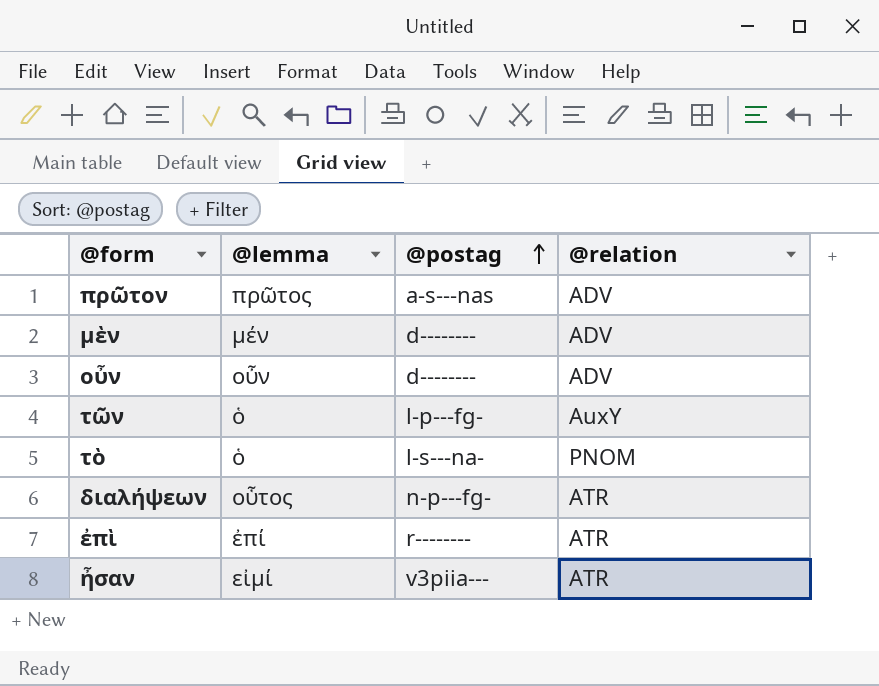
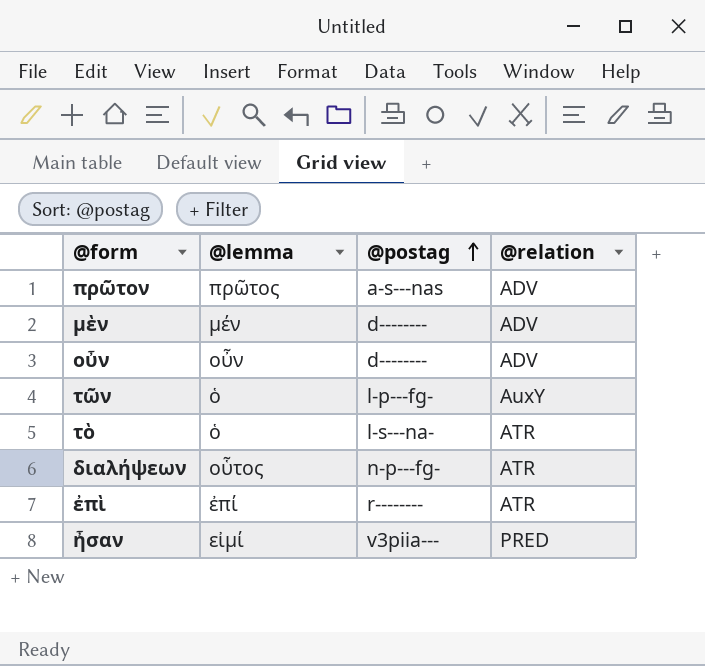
τὸ | @relation: PNOM -> ATR
ἦσαν | @relation: ATR -> PRED

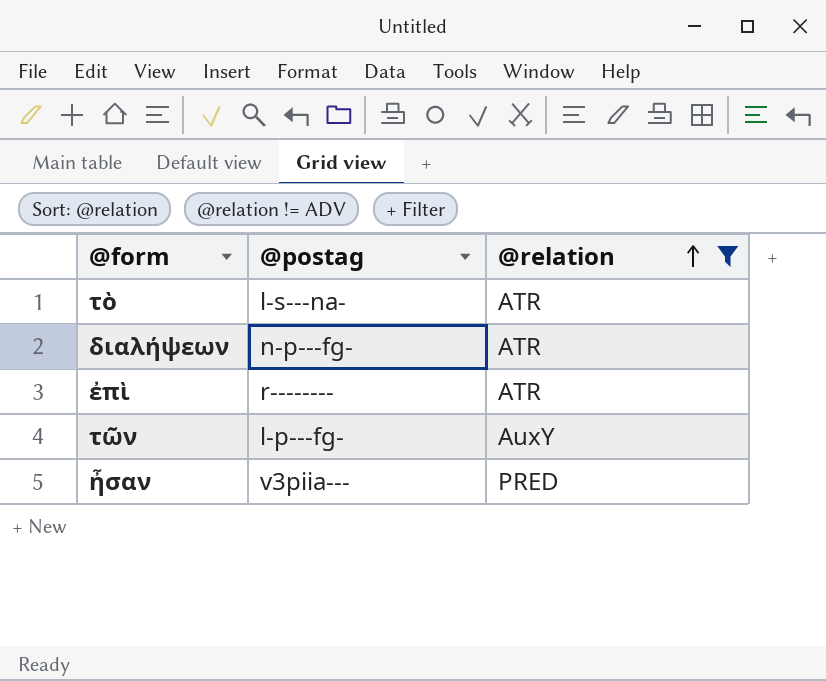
filter: none -> @relation != ADV
row order: @postag ascending -> @relation ascending
column @lemma | position: 2 -> none

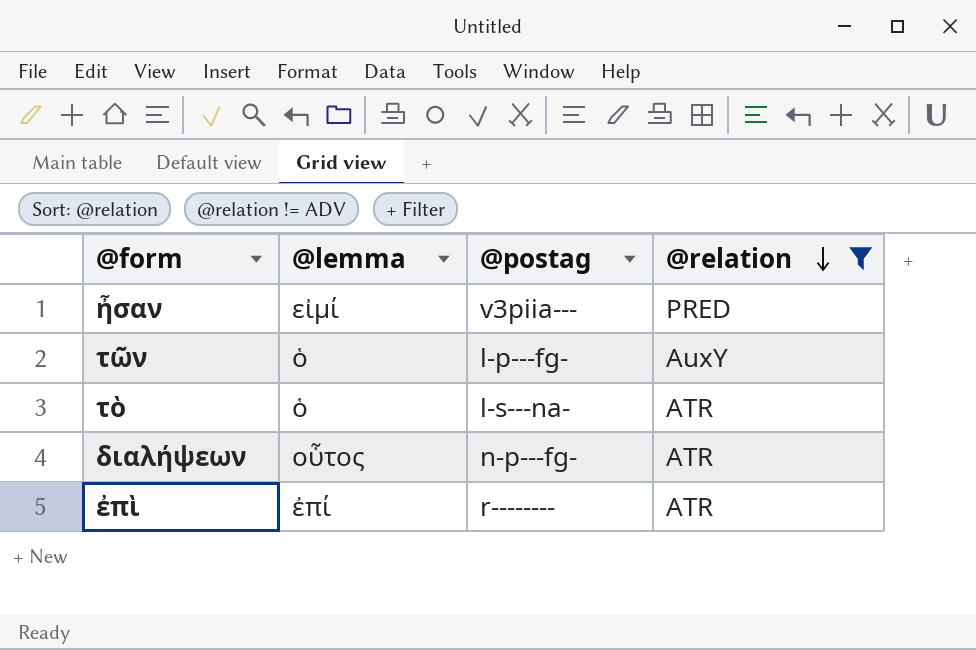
row order: @relation ascending -> @relation descending
column @lemma | position: none -> 2

